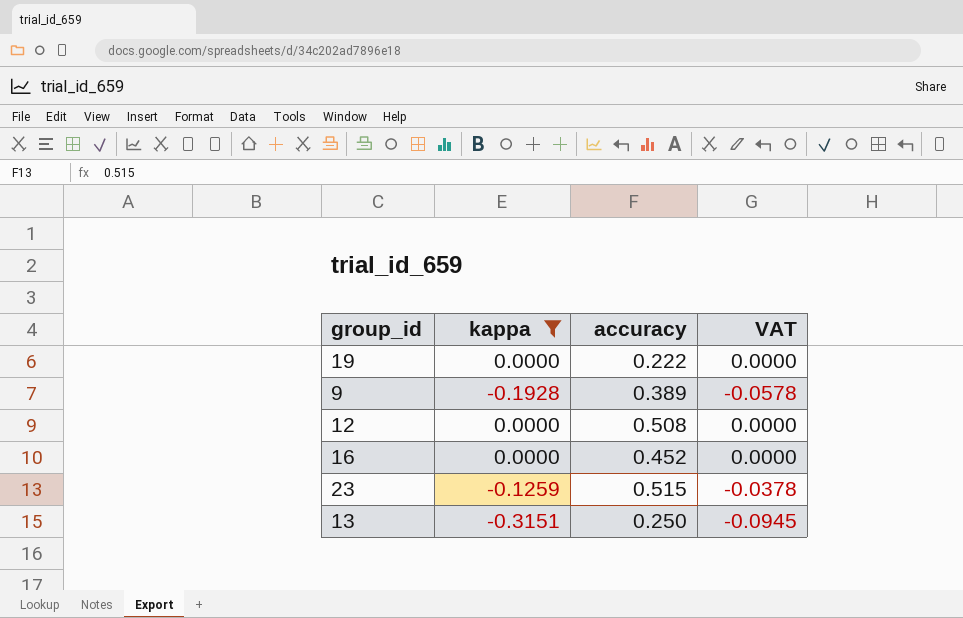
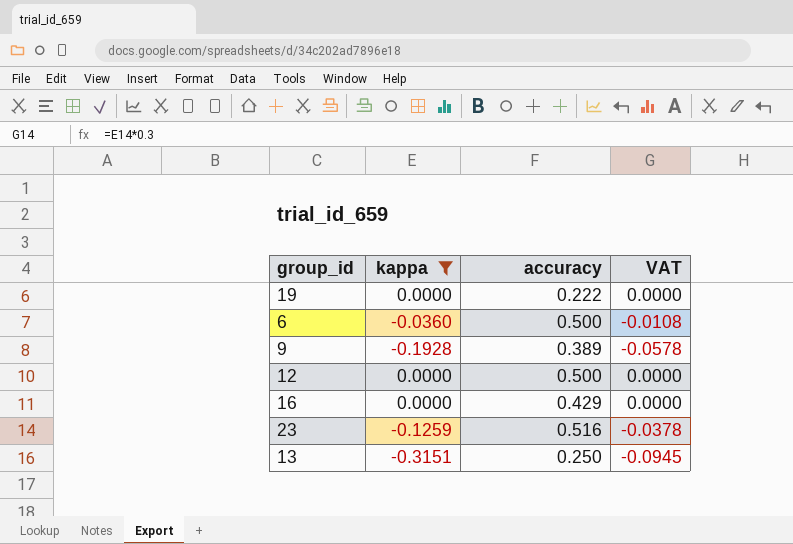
row 6: none -> -0.0360 | 0.500 | -0.0108
12 | accuracy: 0.508 -> 0.500
16 | accuracy: 0.452 -> 0.429
23 | accuracy: 0.515 -> 0.516

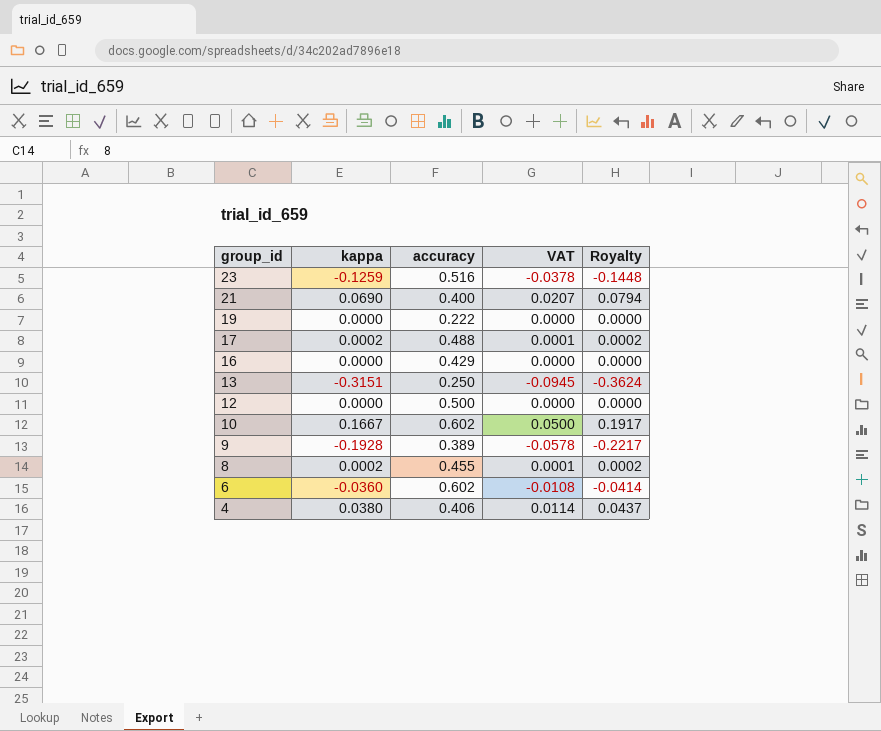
filter: kappa <= 0.0000 -> none
row order: none -> group_id descending
column Royalty | formula: none -> [kappa] * 1.15
6 | accuracy: 0.500 -> 0.602

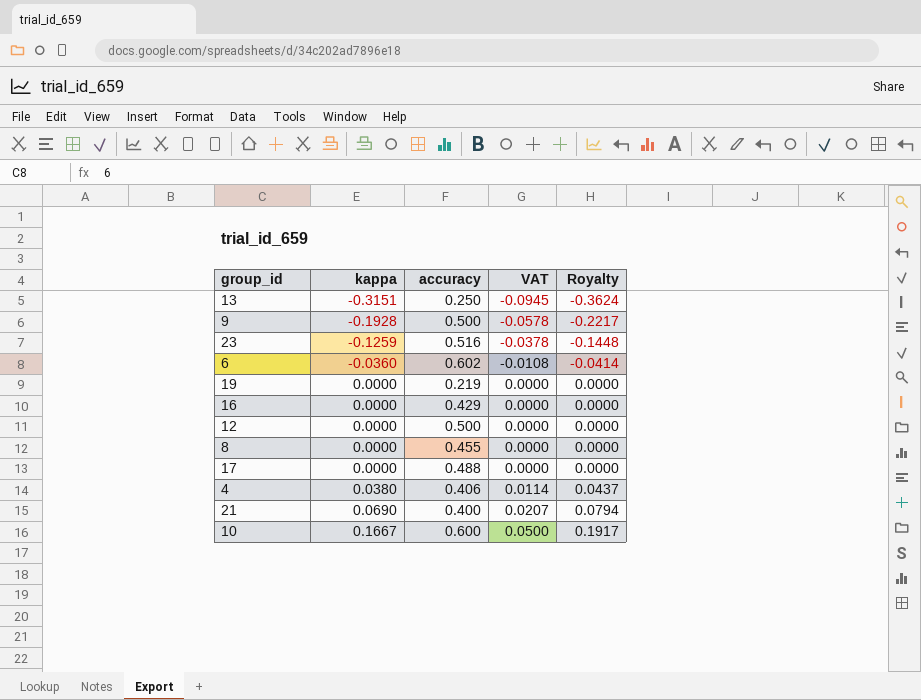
row order: group_id descending -> kappa ascending
9 | accuracy: 0.389 -> 0.500
19 | accuracy: 0.222 -> 0.219
8 | kappa: 0.0002 -> 0.0000
8 | VAT: 0.0001 -> 0.0000
8 | Royalty: 0.0002 -> 0.0000
17 | kappa: 0.0002 -> 0.0000
17 | VAT: 0.0001 -> 0.0000
17 | Royalty: 0.0002 -> 0.0000
10 | accuracy: 0.602 -> 0.600

